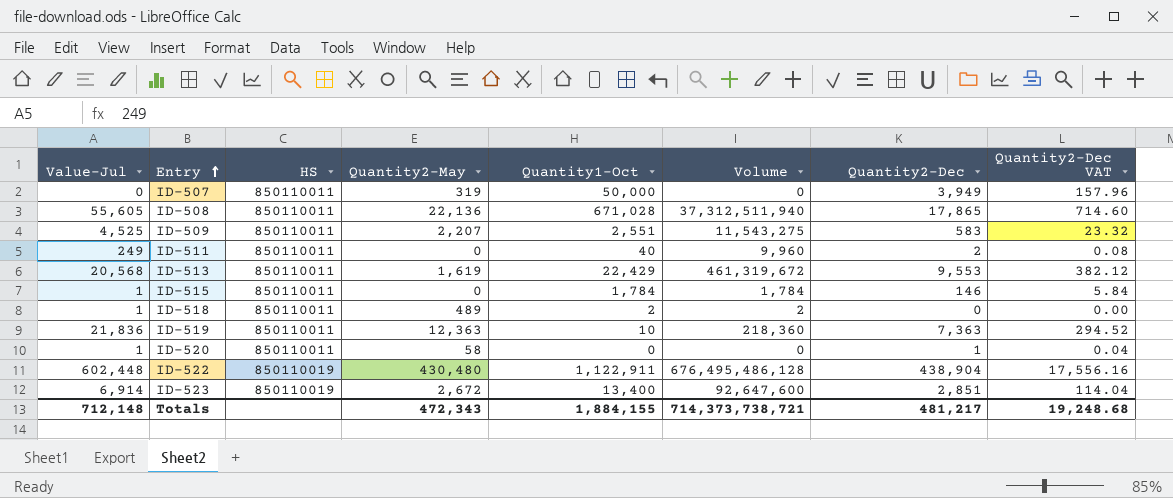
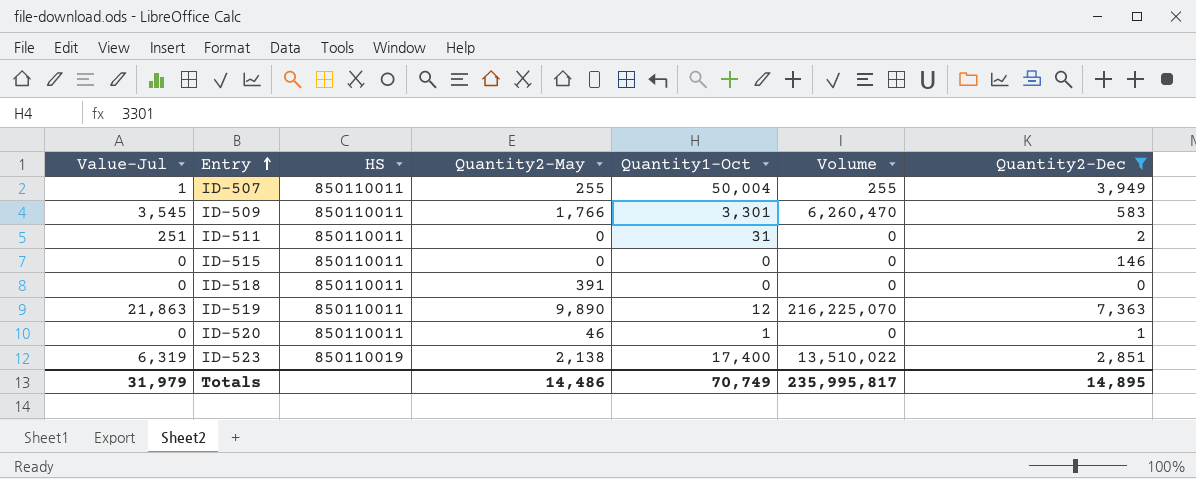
filter: none -> Quantity2-Dec <= 7,363
column Quantity2-Dec VAT | formula: [Quantity2-Dec] * 0.04 -> none
column Volume | formula: [Value-Jul] * [Quantity1-Oct] -> [Value-Jul] * [Quantity2-May]
ID-507 | Value-Jul: 0 -> 1
ID-507 | Quantity2-May: 319 -> 255
ID-507 | Quantity1-Oct: 50,000 -> 50,004
ID-509 | Value-Jul: 4,525 -> 3,545
ID-509 | Quantity2-May: 2,207 -> 1,766
ID-509 | Quantity1-Oct: 2,551 -> 3,301
ID-511 | Value-Jul: 249 -> 251
ID-511 | Quantity1-Oct: 40 -> 31
ID-515 | Value-Jul: 1 -> 0
ID-515 | Quantity1-Oct: 1,784 -> 0
ID-518 | Value-Jul: 1 -> 0
ID-518 | Quantity2-May: 489 -> 391
ID-518 | Quantity1-Oct: 2 -> 0
ID-519 | Value-Jul: 21,836 -> 21,863
ID-519 | Quantity2-May: 12,363 -> 9,890
ID-519 | Quantity1-Oct: 10 -> 12
ID-520 | Value-Jul: 1 -> 0
ID-520 | Quantity2-May: 58 -> 46
ID-520 | Quantity1-Oct: 0 -> 1
ID-523 | Value-Jul: 6,914 -> 6,319
ID-523 | Quantity2-May: 2,672 -> 2,138
ID-523 | Quantity1-Oct: 13,400 -> 17,400
Totals | Value-Jul: 712,148 -> 31,979
Totals | Quantity2-May: 472,343 -> 14,486
Totals | Quantity1-Oct: 1,884,155 -> 70,749
Totals | Volume: 714,373,738,721 -> 235,995,817
Totals | Quantity2-Dec: 481,217 -> 14,895

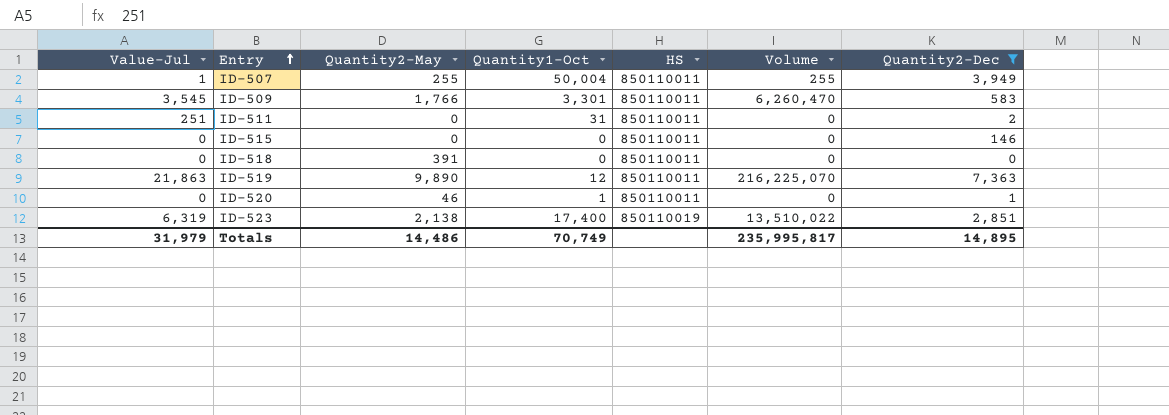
column HS | position: 3 -> 5

